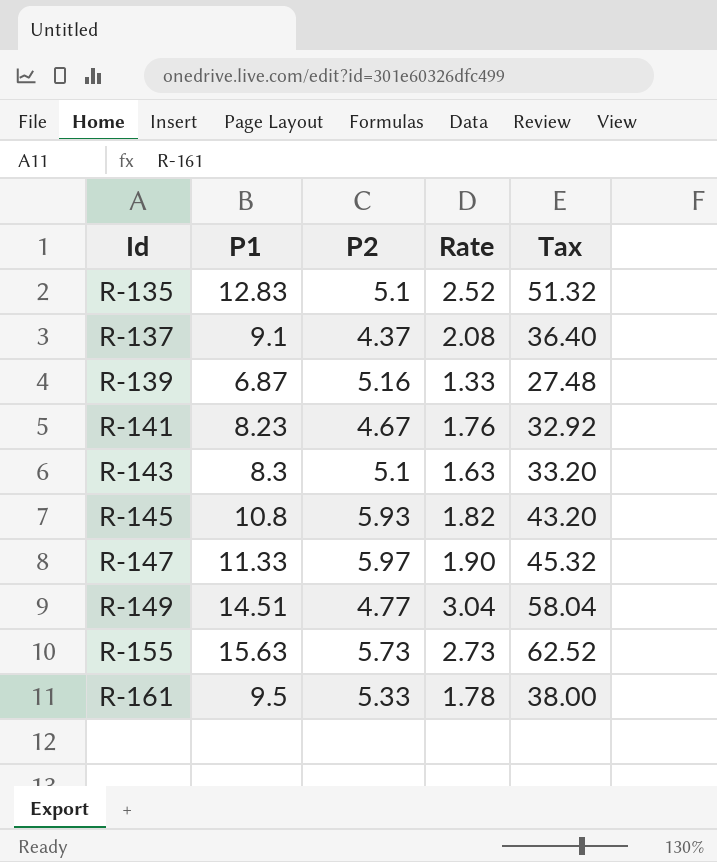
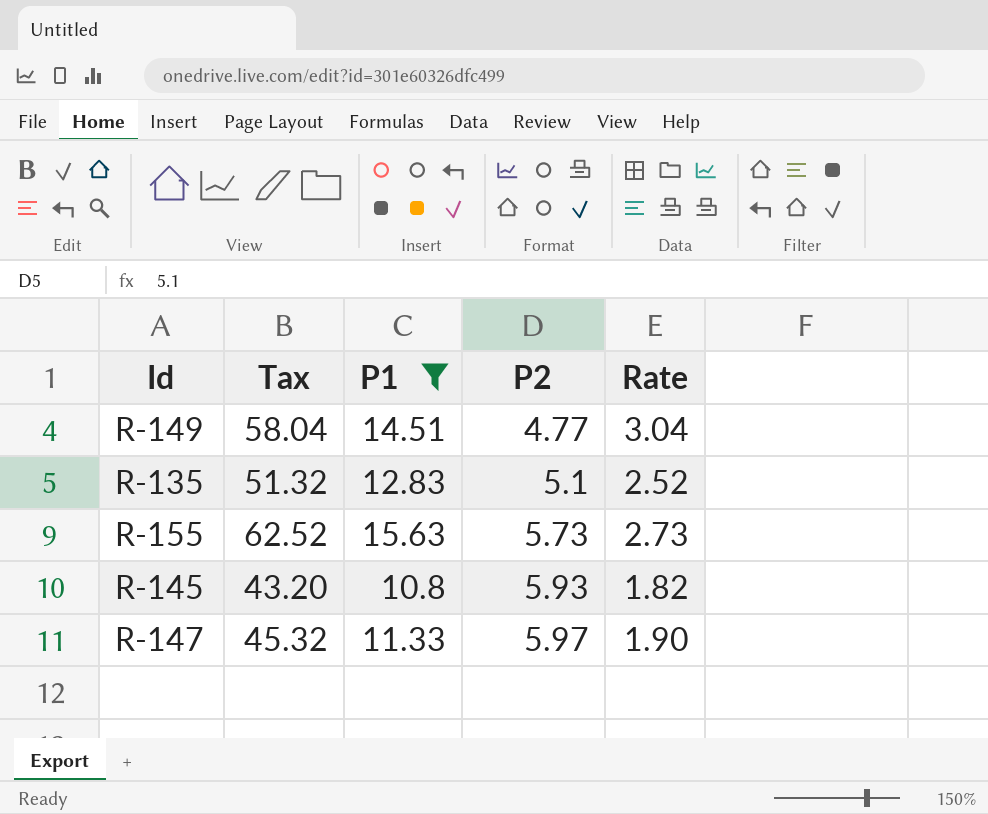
filter: none -> P1 >= 10.8
row order: Id ascending -> P2 ascending
column Tax | position: 5 -> 2

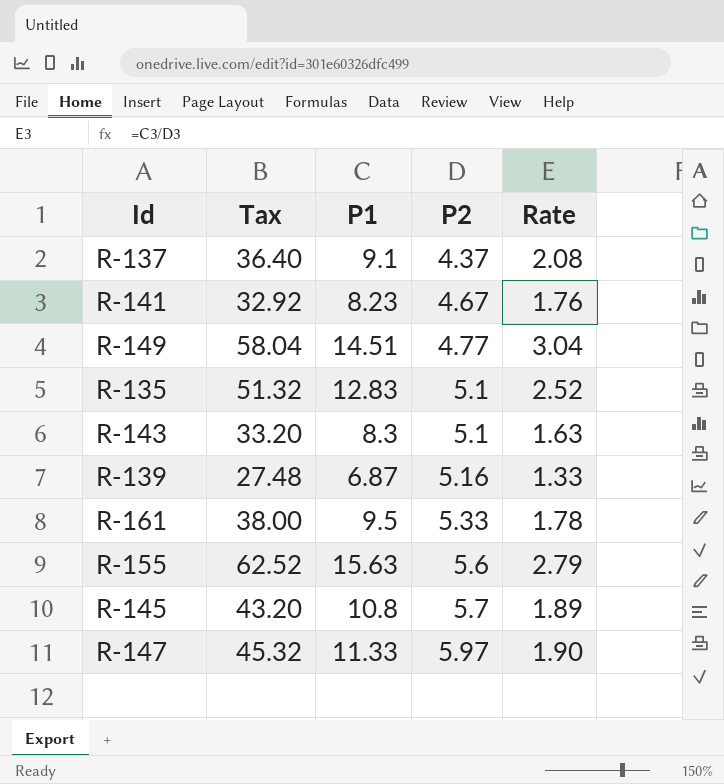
filter: P1 >= 10.8 -> none
R-155 | P2: 5.73 -> 5.6
R-155 | Rate: 2.73 -> 2.79
R-145 | P2: 5.93 -> 5.7
R-145 | Rate: 1.82 -> 1.89

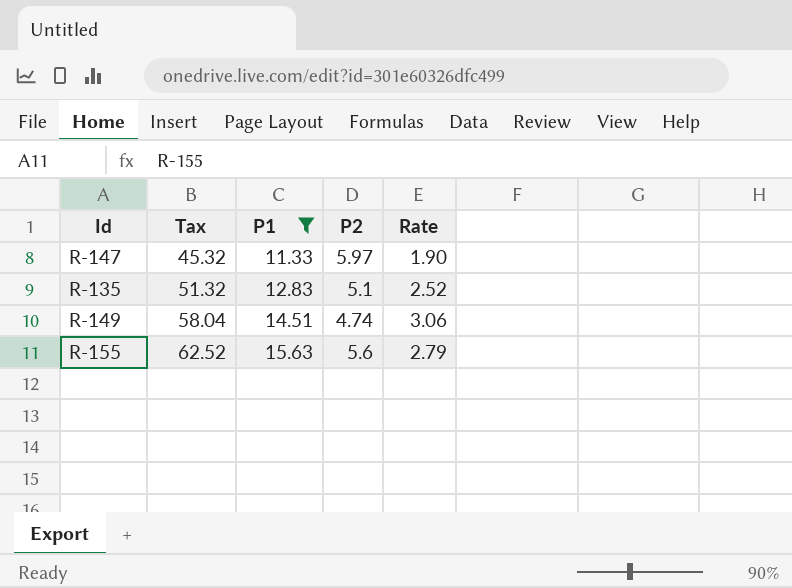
filter: none -> P1 >= 11.33
row order: P2 ascending -> Tax ascending
R-149 | P2: 4.77 -> 4.74
R-149 | Rate: 3.04 -> 3.06

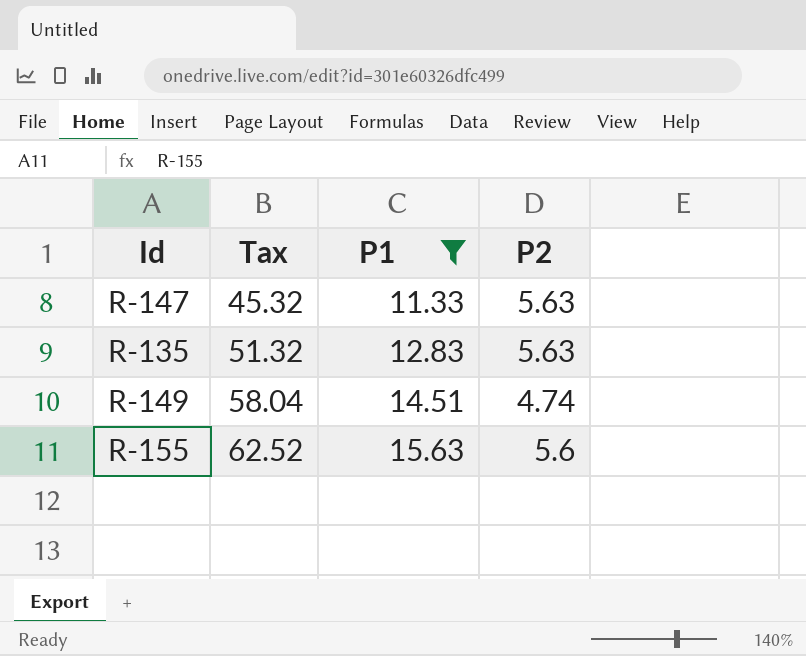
column Rate | formula: [P1] / [P2] -> none
R-147 | P2: 5.97 -> 5.63
R-135 | P2: 5.1 -> 5.63

